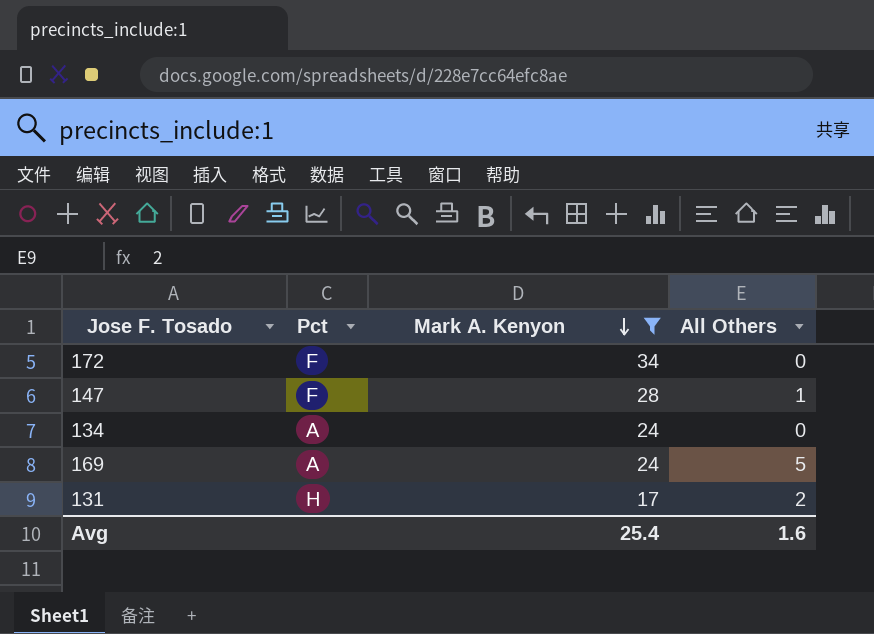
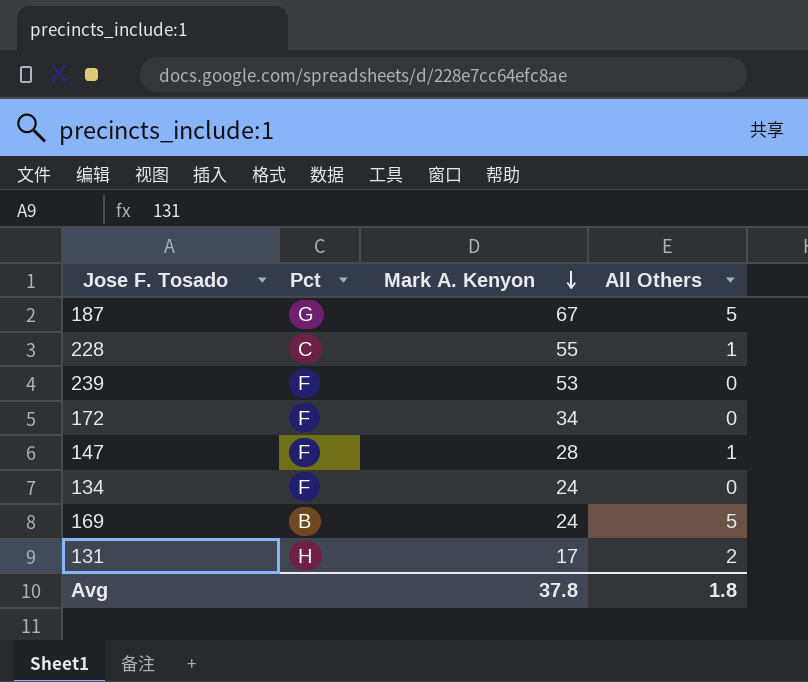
filter: Mark A. Kenyon <= 34 -> none
134 | Pct: A -> F
169 | Pct: A -> B
Avg | Mark A. Kenyon: 25.4 -> 37.8
Avg | All Others: 1.6 -> 1.8

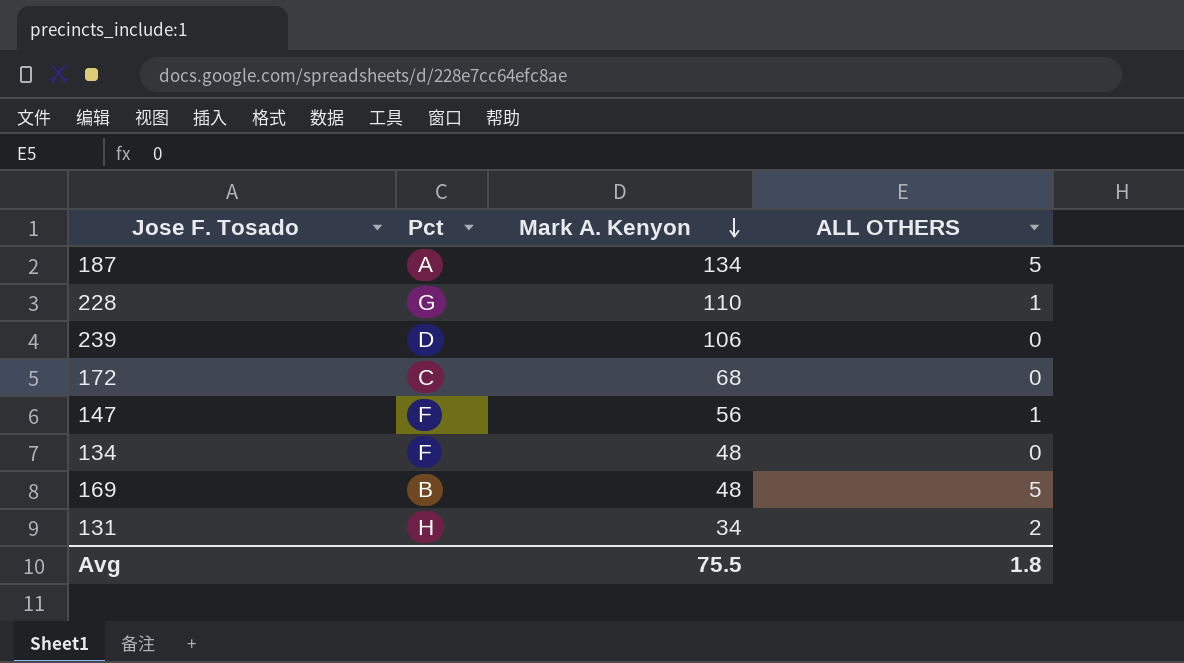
column name: All Others -> ALL OTHERS
187 | Pct: G -> A
187 | Mark A. Kenyon: 67 -> 134
228 | Pct: C -> G
228 | Mark A. Kenyon: 55 -> 110
239 | Pct: F -> D
239 | Mark A. Kenyon: 53 -> 106
172 | Pct: F -> C
172 | Mark A. Kenyon: 34 -> 68
147 | Mark A. Kenyon: 28 -> 56
134 | Mark A. Kenyon: 24 -> 48
169 | Mark A. Kenyon: 24 -> 48
131 | Mark A. Kenyon: 17 -> 34
Avg | Mark A. Kenyon: 37.8 -> 75.5

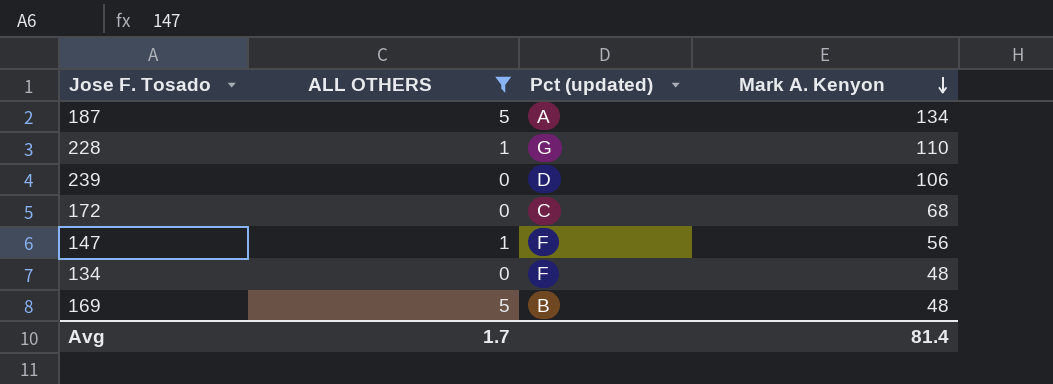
filter: none -> ALL OTHERS != 2
column ALL OTHERS | position: 4 -> 2
column name: Pct -> Pct (updated)
Avg | ALL OTHERS: 1.8 -> 1.7
Avg | Mark A. Kenyon: 75.5 -> 81.4

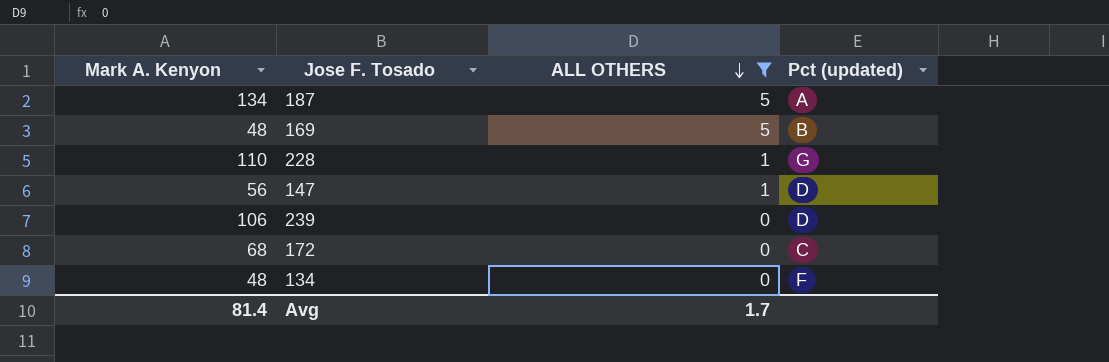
row order: Mark A. Kenyon descending -> ALL OTHERS descending
column Mark A. Kenyon | position: 4 -> 1
147 | Pct (updated): F -> D

